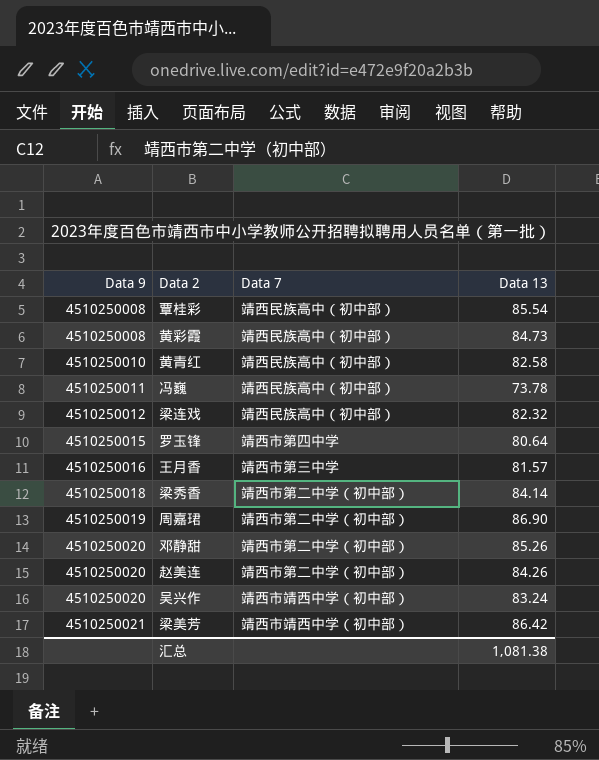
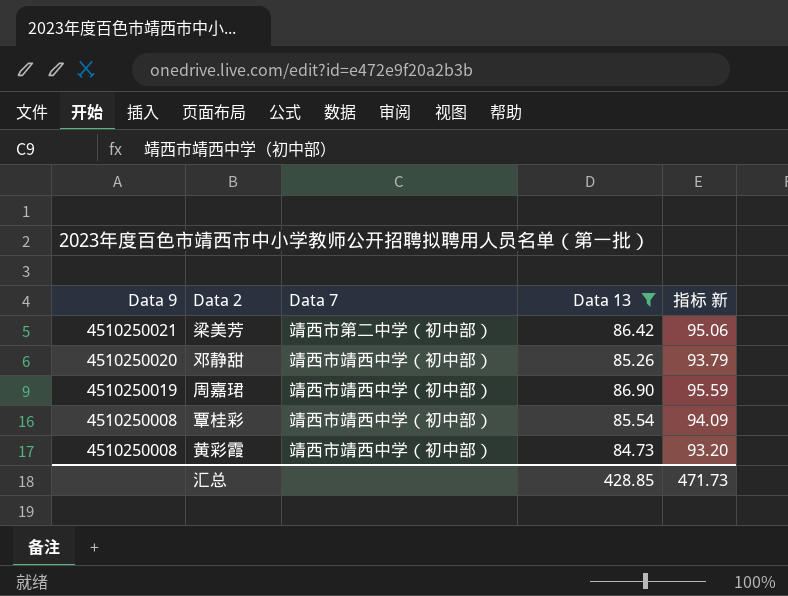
filter: none -> Data 13 >= 84.73
row order: Data 9 ascending -> Data 9 descending
column 指标 新 | formula: none -> [Data 13] * 1.1
梁美芳 | Data 7: 靖西市靖西中学（初中部） -> 靖西市第二中学（初中部）
邓静甜 | Data 7: 靖西市第二中学（初中部） -> 靖西市靖西中学（初中部）
周嘉珺 | Data 7: 靖西市第二中学（初中部） -> 靖西市靖西中学（初中部）
覃桂彩 | Data 7: 靖西民族高中（初中部） -> 靖西市靖西中学（初中部）
黄彩霞 | Data 7: 靖西民族高中（初中部） -> 靖西市靖西中学（初中部）
汇总 | Data 13: 1,081.38 -> 428.85

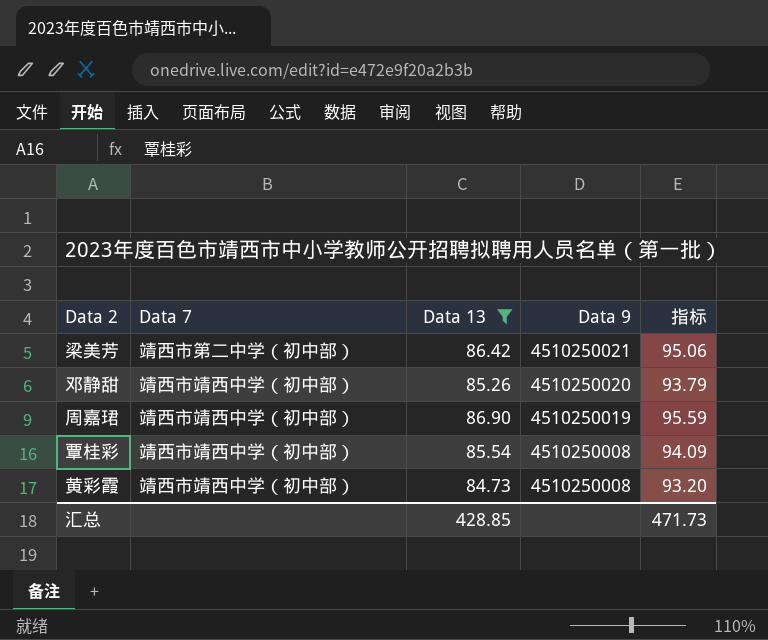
column Data 9 | position: 1 -> 4
column name: 指标 新 -> 指标

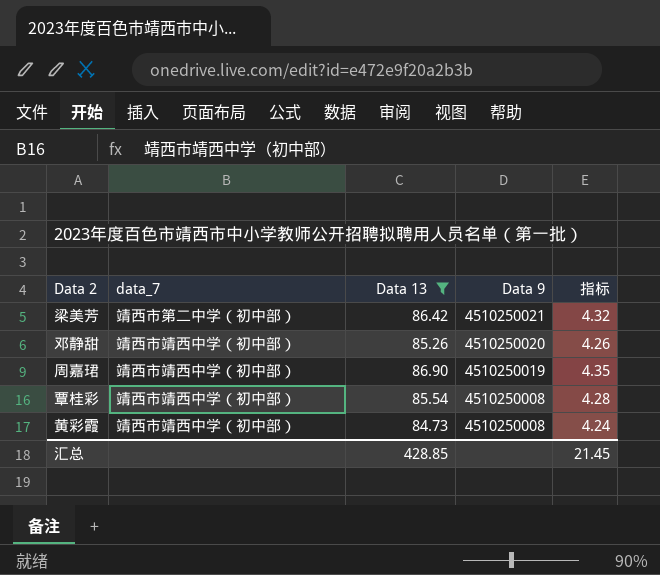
column name: Data 7 -> data_7
column 指标 | formula: [Data 13] * 1.1 -> [Data 13] * 0.05
汇总 | 指标: 471.73 -> 21.45

